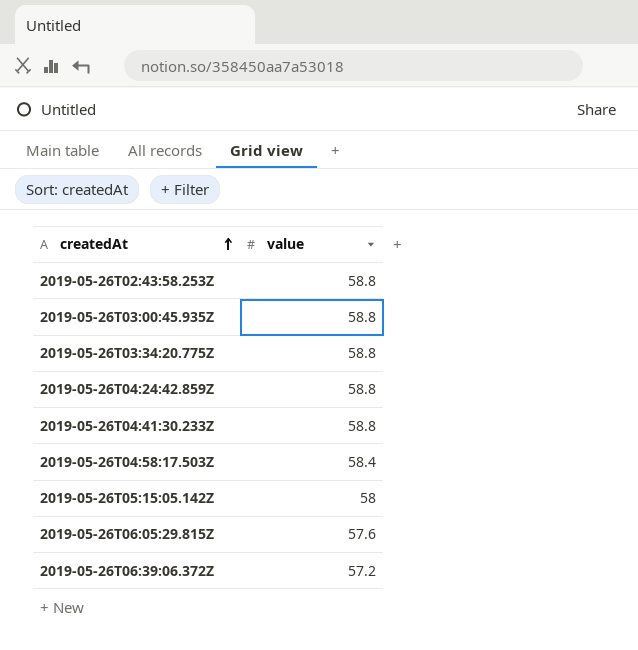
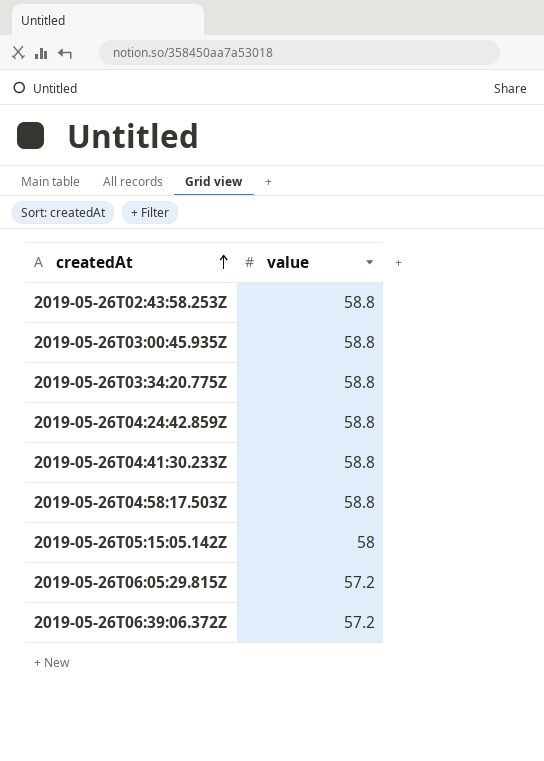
2019-05-26T04:58:17.503Z | value: 58.4 -> 58.8
2019-05-26T06:05:29.815Z | value: 57.6 -> 57.2

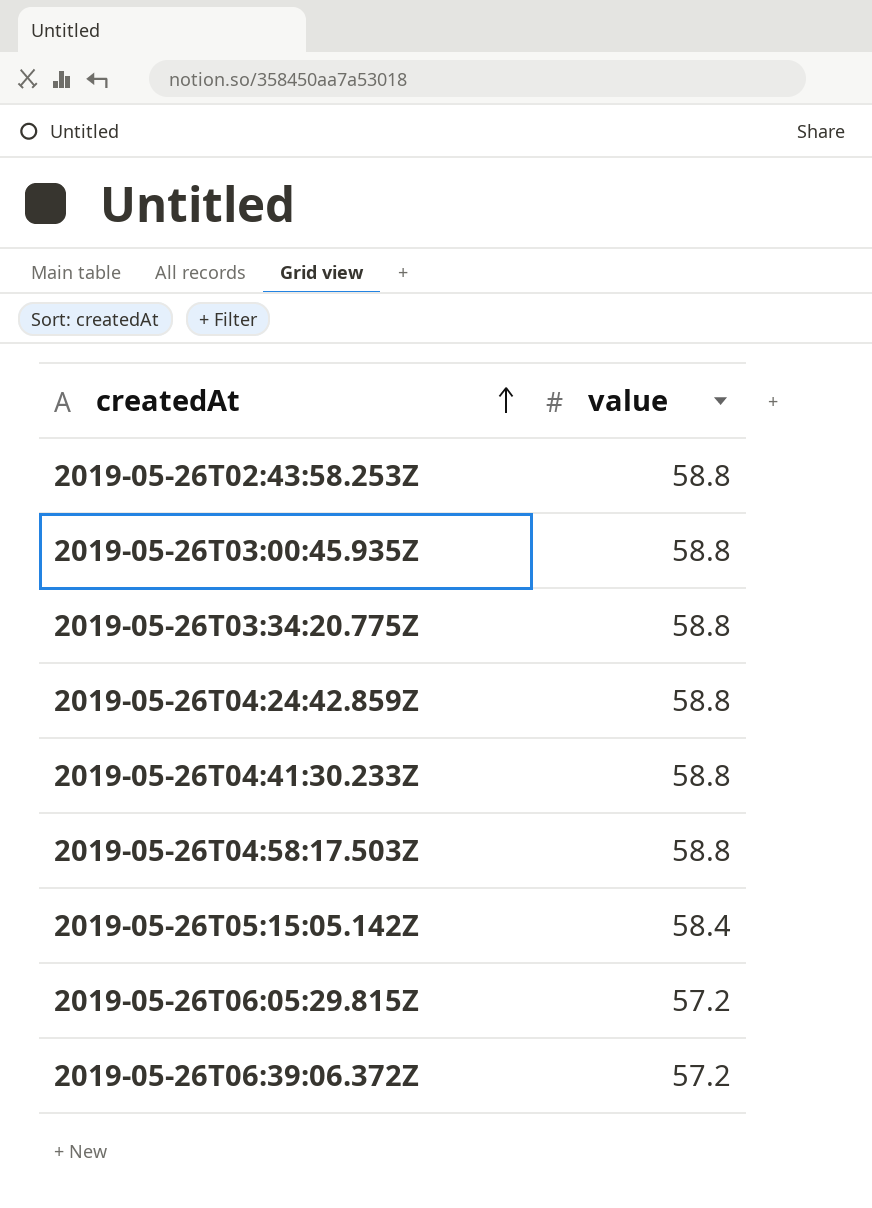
2019-05-26T05:15:05.142Z | value: 58 -> 58.4

